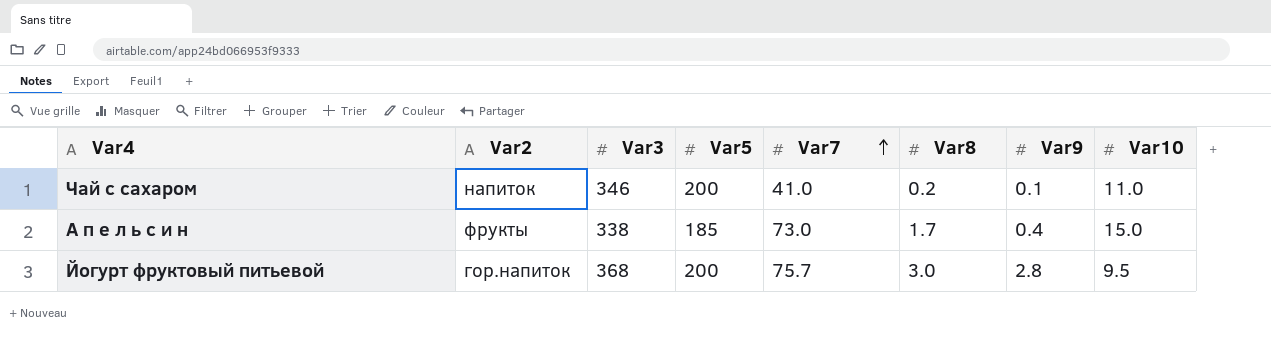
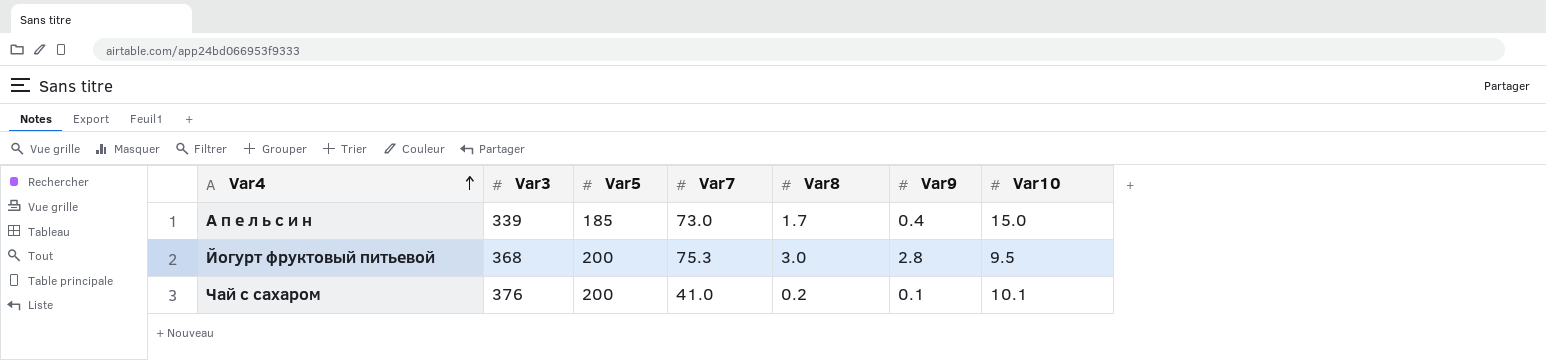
row order: Var7 ascending -> Var4 ascending
column Var2 | position: 2 -> none
А п е л ь с и н | Var3: 338 -> 339
Йогурт фруктовый питьевой | Var7: 75.7 -> 75.3
Чай с сахаром | Var3: 346 -> 376
Чай с сахаром | Var10: 11.0 -> 10.1

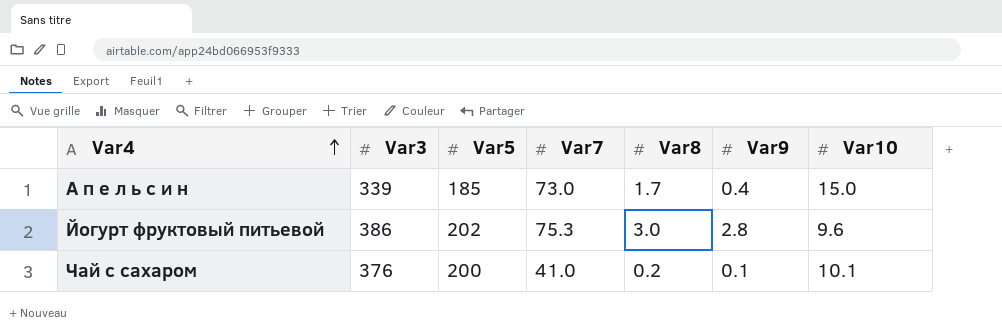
Йогурт фруктовый питьевой | Var3: 368 -> 386
Йогурт фруктовый питьевой | Var5: 200 -> 202
Йогурт фруктовый питьевой | Var10: 9.5 -> 9.6

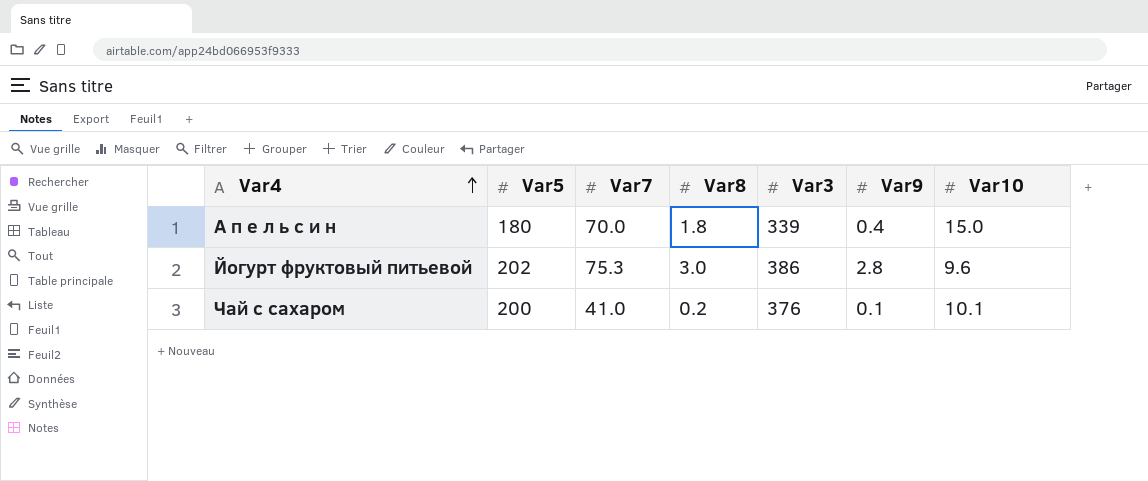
column Var3 | position: 2 -> 5
А п е л ь с и н | Var5: 185 -> 180
А п е л ь с и н | Var7: 73.0 -> 70.0
А п е л ь с и н | Var8: 1.7 -> 1.8

